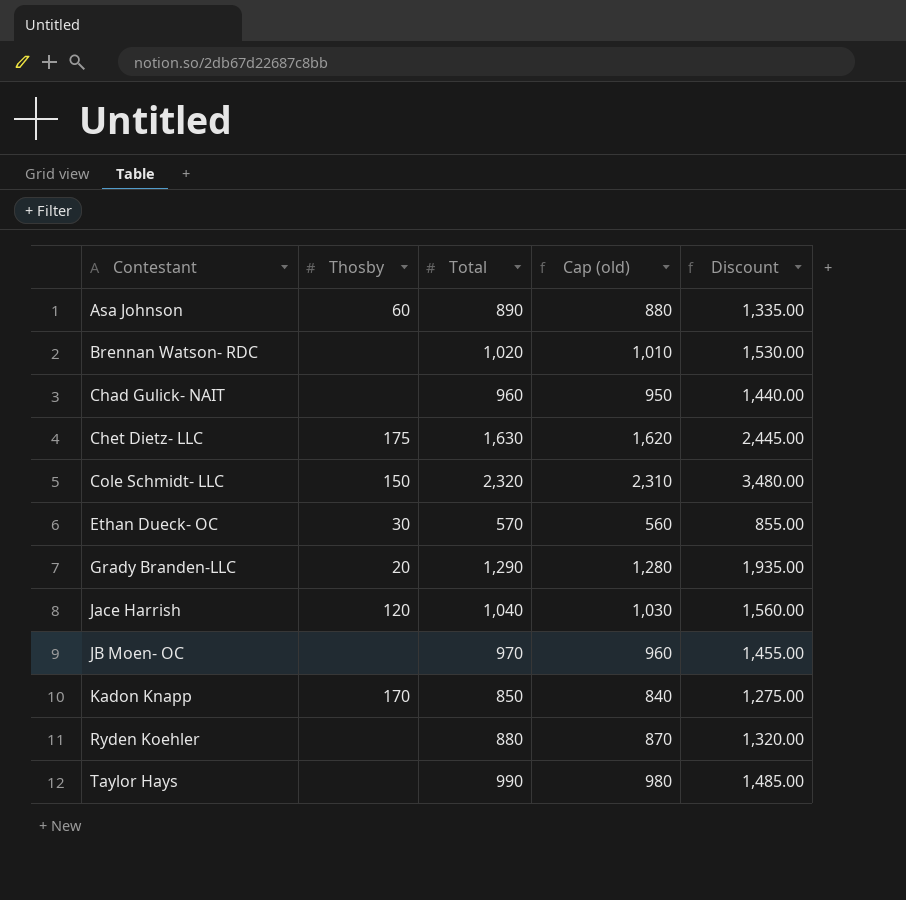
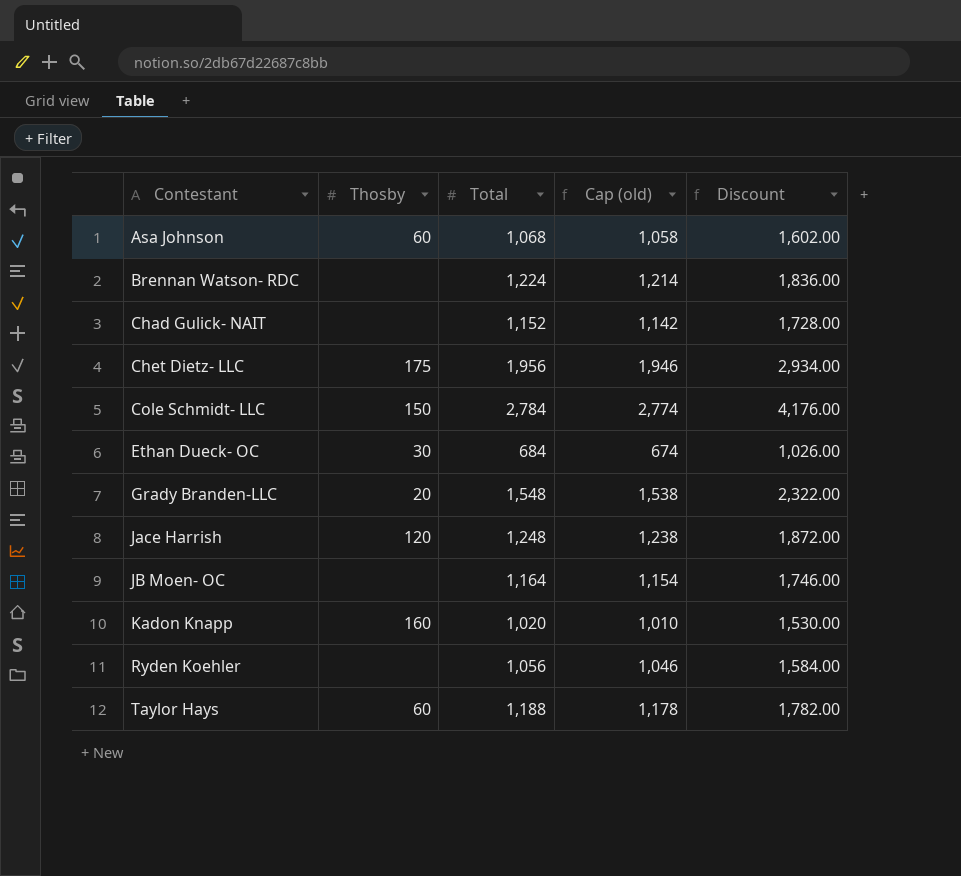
Asa Johnson | Total: 890 -> 1,068
Asa Johnson | Cap (old): 880 -> 1,058
Asa Johnson | Discount: 1,335.00 -> 1,602.00
Brennan Watson- RDC | Total: 1,020 -> 1,224
Brennan Watson- RDC | Cap (old): 1,010 -> 1,214
Brennan Watson- RDC | Discount: 1,530.00 -> 1,836.00
Chad Gulick- NAIT | Total: 960 -> 1,152
Chad Gulick- NAIT | Cap (old): 950 -> 1,142
Chad Gulick- NAIT | Discount: 1,440.00 -> 1,728.00
Chet Dietz- LLC | Total: 1,630 -> 1,956
Chet Dietz- LLC | Cap (old): 1,620 -> 1,946
Chet Dietz- LLC | Discount: 2,445.00 -> 2,934.00
Cole Schmidt- LLC | Total: 2,320 -> 2,784
Cole Schmidt- LLC | Cap (old): 2,310 -> 2,774
Cole Schmidt- LLC | Discount: 3,480.00 -> 4,176.00
Ethan Dueck- OC | Total: 570 -> 684
Ethan Dueck- OC | Cap (old): 560 -> 674
Ethan Dueck- OC | Discount: 855.00 -> 1,026.00
Grady Branden-LLC | Total: 1,290 -> 1,548
Grady Branden-LLC | Cap (old): 1,280 -> 1,538
Grady Branden-LLC | Discount: 1,935.00 -> 2,322.00
Jace Harrish | Total: 1,040 -> 1,248
Jace Harrish | Cap (old): 1,030 -> 1,238
Jace Harrish | Discount: 1,560.00 -> 1,872.00
JB Moen- OC | Total: 970 -> 1,164
JB Moen- OC | Cap (old): 960 -> 1,154
JB Moen- OC | Discount: 1,455.00 -> 1,746.00
Kadon Knapp | Thosby: 170 -> 160
Kadon Knapp | Total: 850 -> 1,020
Kadon Knapp | Cap (old): 840 -> 1,010
Kadon Knapp | Discount: 1,275.00 -> 1,530.00
Ryden Koehler | Total: 880 -> 1,056
Ryden Koehler | Cap (old): 870 -> 1,046
Ryden Koehler | Discount: 1,320.00 -> 1,584.00
Taylor Hays | Thosby: none -> 60
Taylor Hays | Total: 990 -> 1,188
Taylor Hays | Cap (old): 980 -> 1,178
Taylor Hays | Discount: 1,485.00 -> 1,782.00

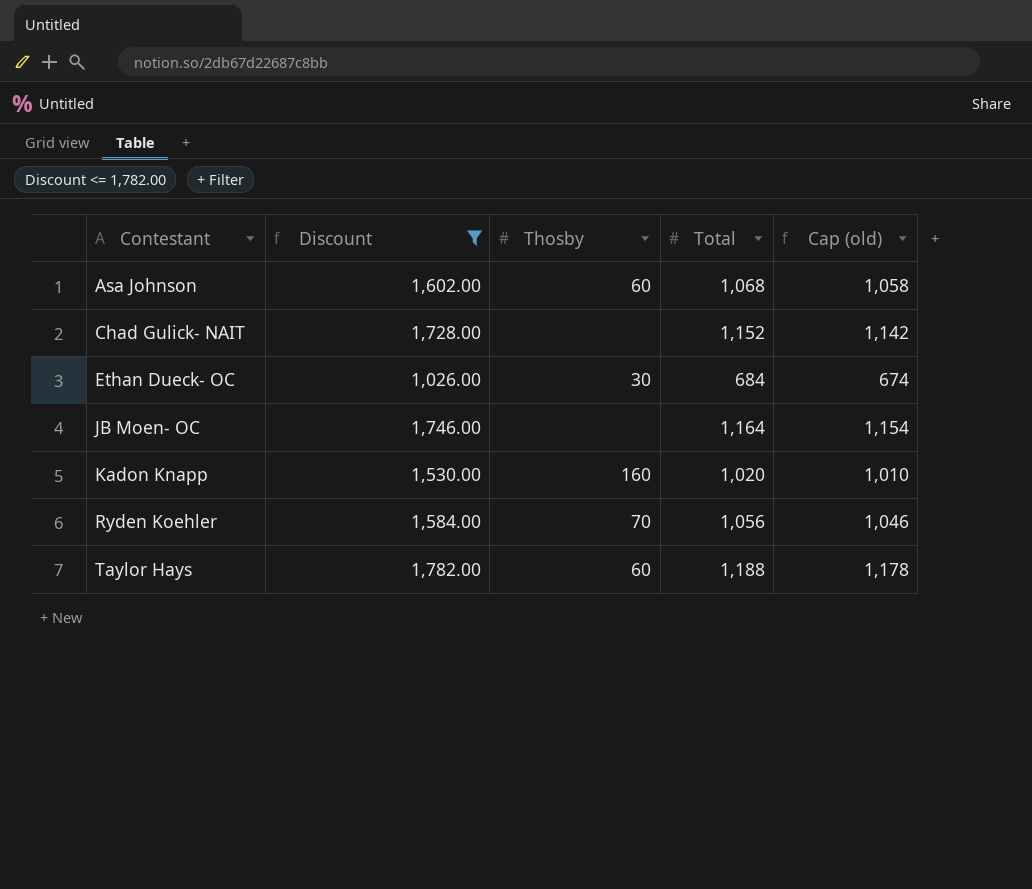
filter: none -> Discount <= 1,782.00
column Discount | position: 5 -> 2
Ryden Koehler | Thosby: none -> 70

